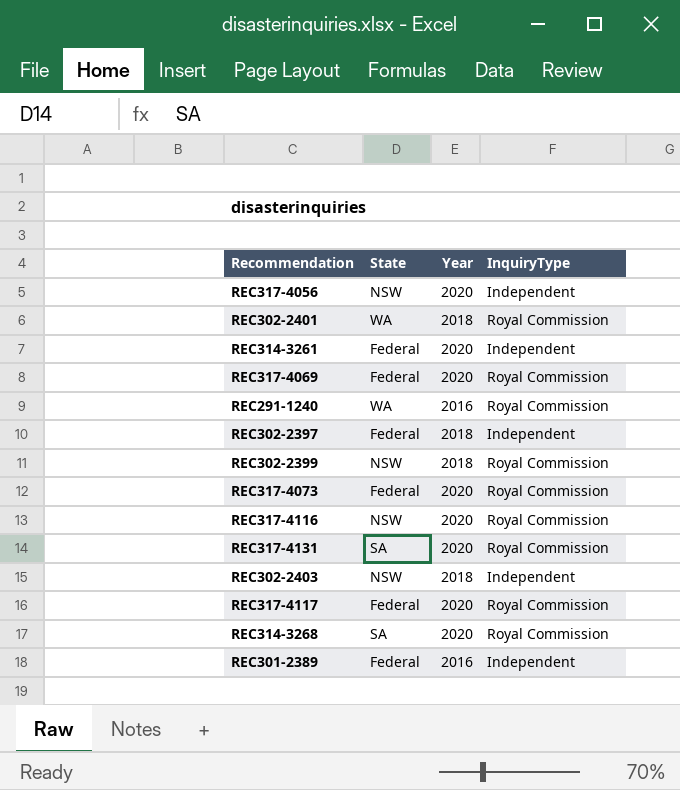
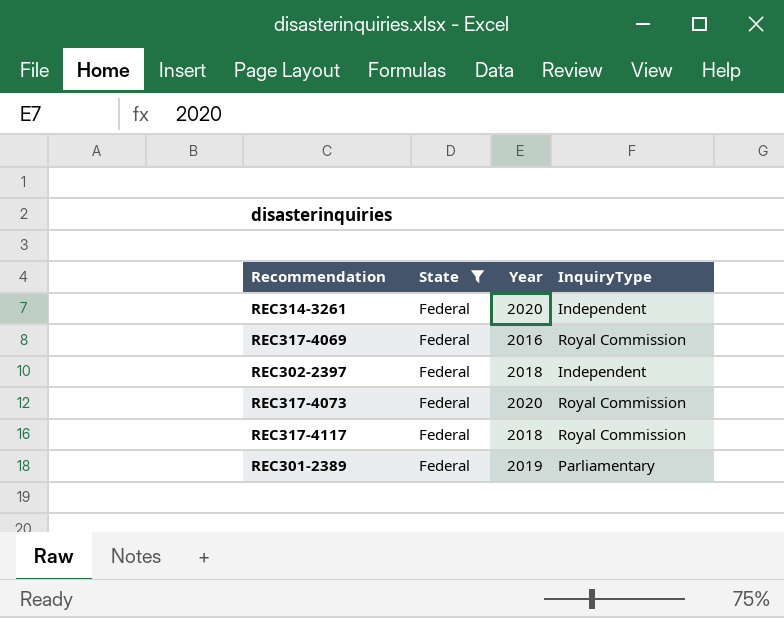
filter: none -> State = Federal
REC317-4069 | Year: 2020 -> 2016
REC317-4117 | Year: 2020 -> 2018
REC301-2389 | Year: 2016 -> 2019
REC301-2389 | InquiryType: Independent -> Parliamentary

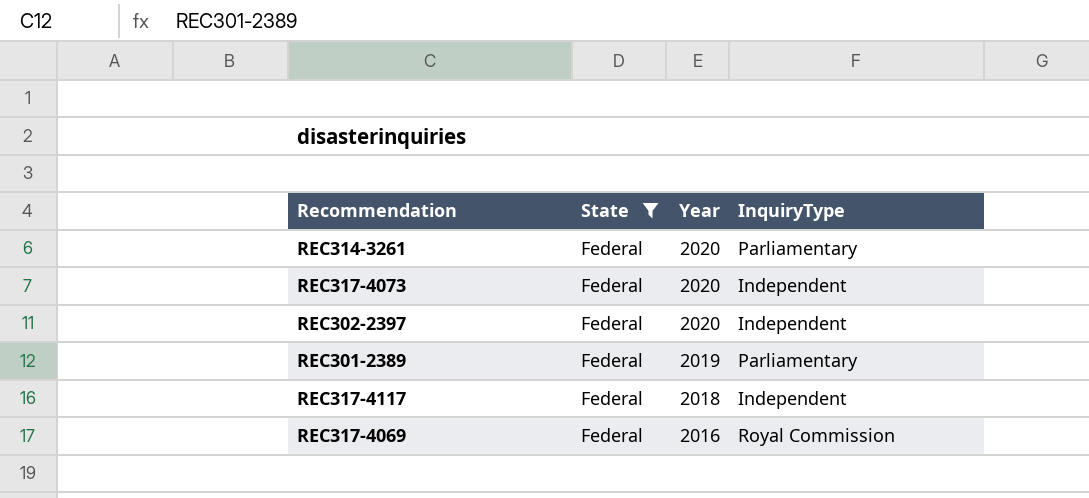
row order: none -> Year descending
REC314-3261 | InquiryType: Independent -> Parliamentary
REC317-4073 | InquiryType: Royal Commission -> Independent
REC302-2397 | Year: 2018 -> 2020
REC317-4117 | InquiryType: Royal Commission -> Independent

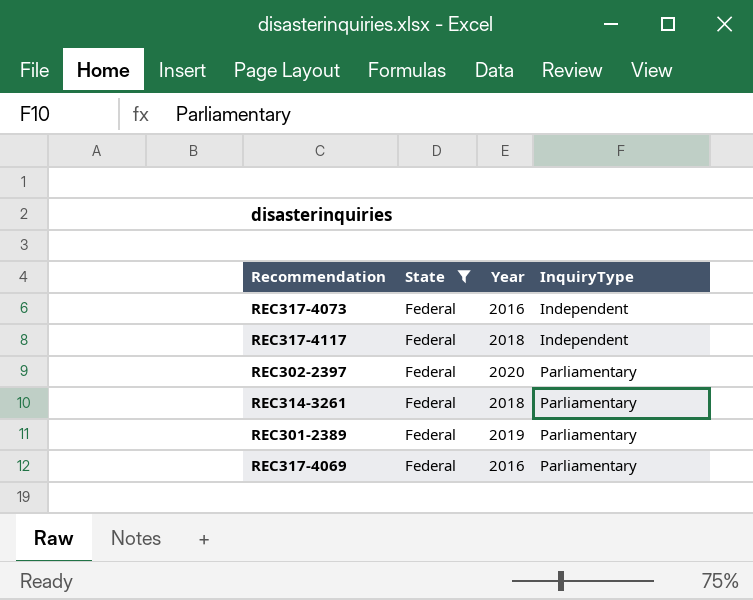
row order: Year descending -> InquiryType ascending
REC317-4073 | Year: 2020 -> 2016
REC302-2397 | InquiryType: Independent -> Parliamentary
REC314-3261 | Year: 2020 -> 2018
REC317-4069 | InquiryType: Royal Commission -> Parliamentary

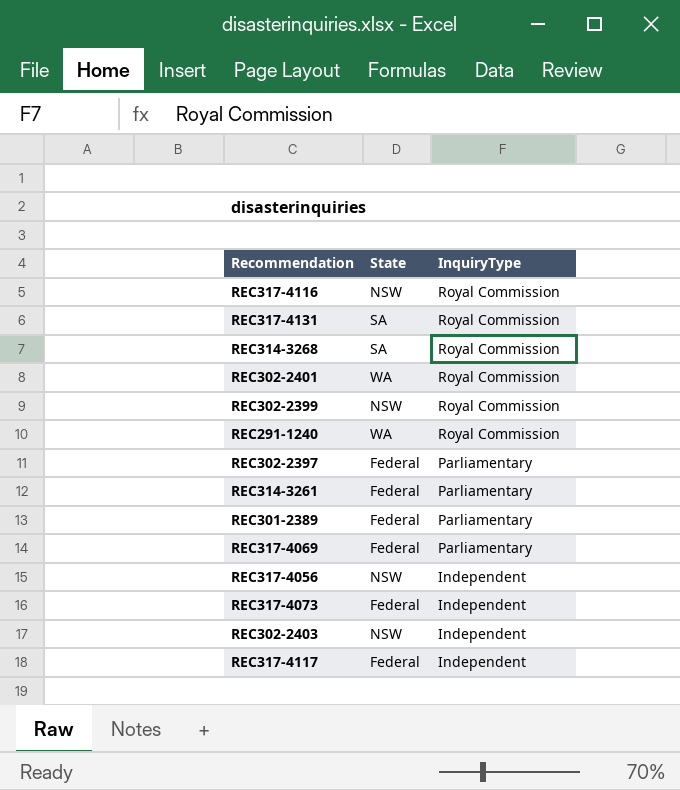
filter: State = Federal -> none
row order: InquiryType ascending -> InquiryType descending
column Year | position: 3 -> none

